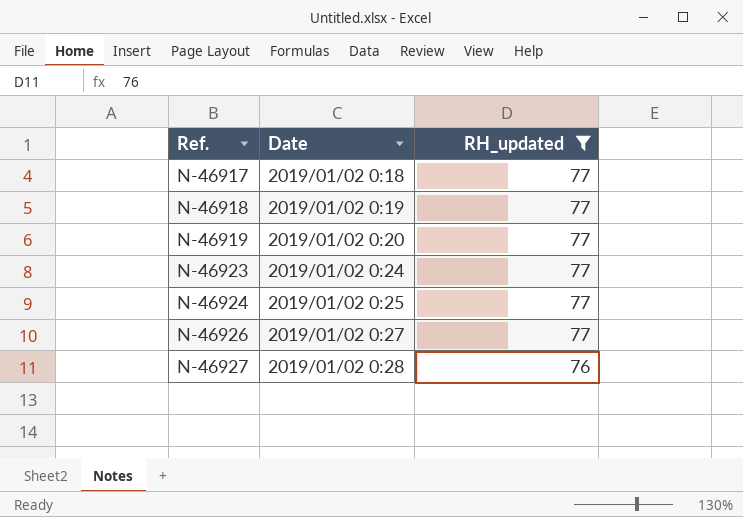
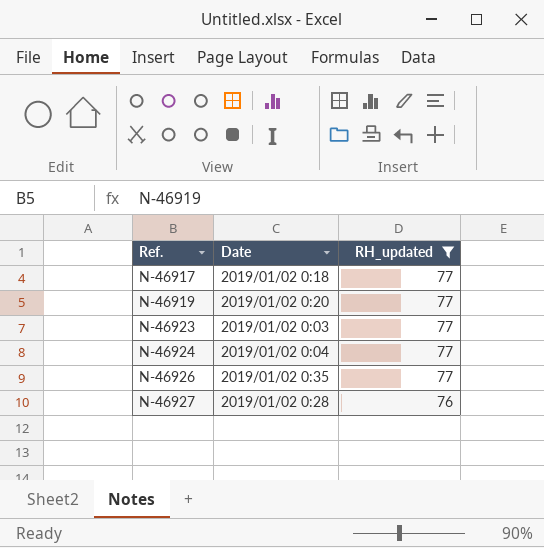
row N-46918: 2019/01/02 0:19 | 77 -> none
N-46923 | Date: 2019/01/02 0:24 -> 2019/01/02 0:03
N-46924 | Date: 2019/01/02 0:25 -> 2019/01/02 0:04
N-46926 | Date: 2019/01/02 0:27 -> 2019/01/02 0:35

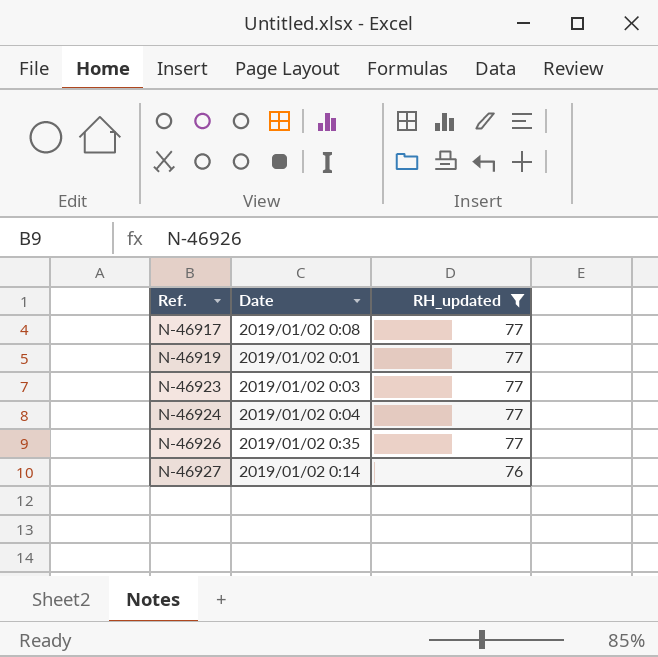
N-46917 | Date: 2019/01/02 0:18 -> 2019/01/02 0:08
N-46919 | Date: 2019/01/02 0:20 -> 2019/01/02 0:01
N-46927 | Date: 2019/01/02 0:28 -> 2019/01/02 0:14

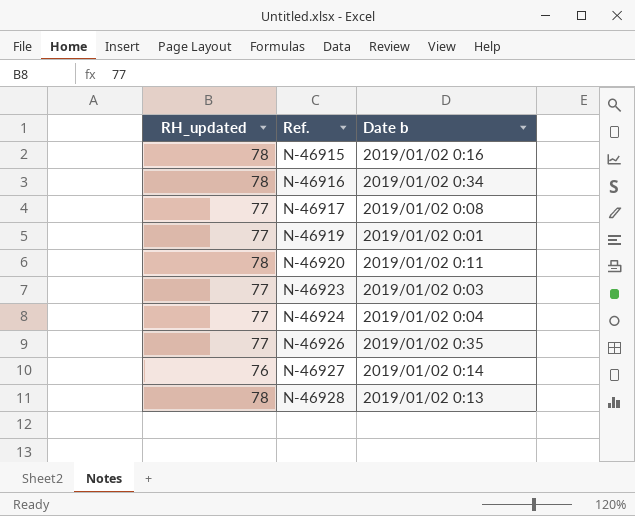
filter: RH_updated != 78 -> none
column RH_updated | position: 3 -> 1
column name: Date -> Date b

